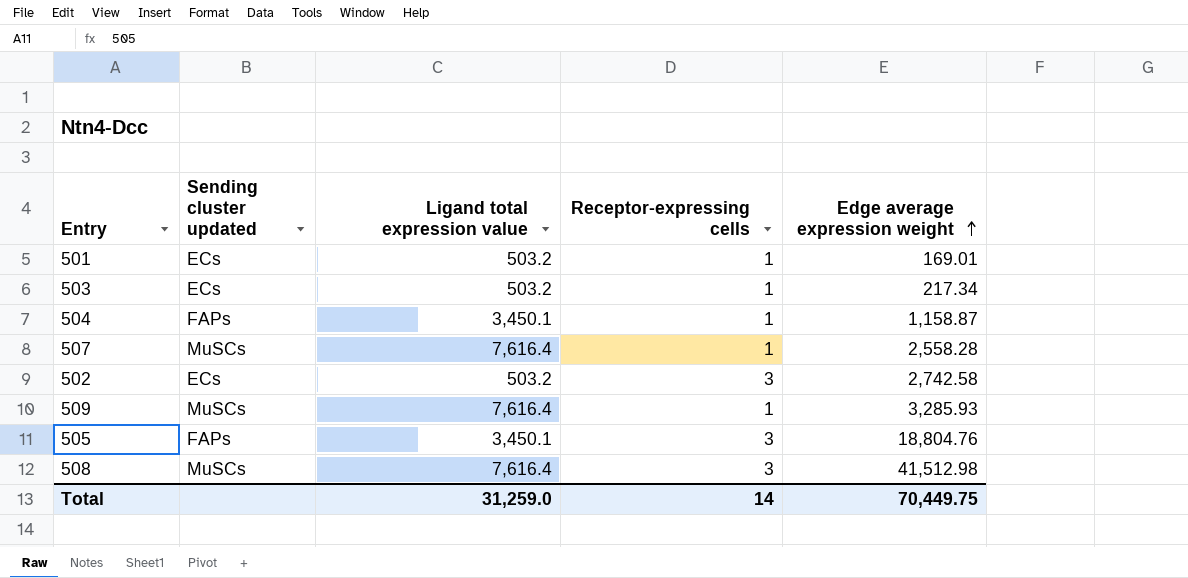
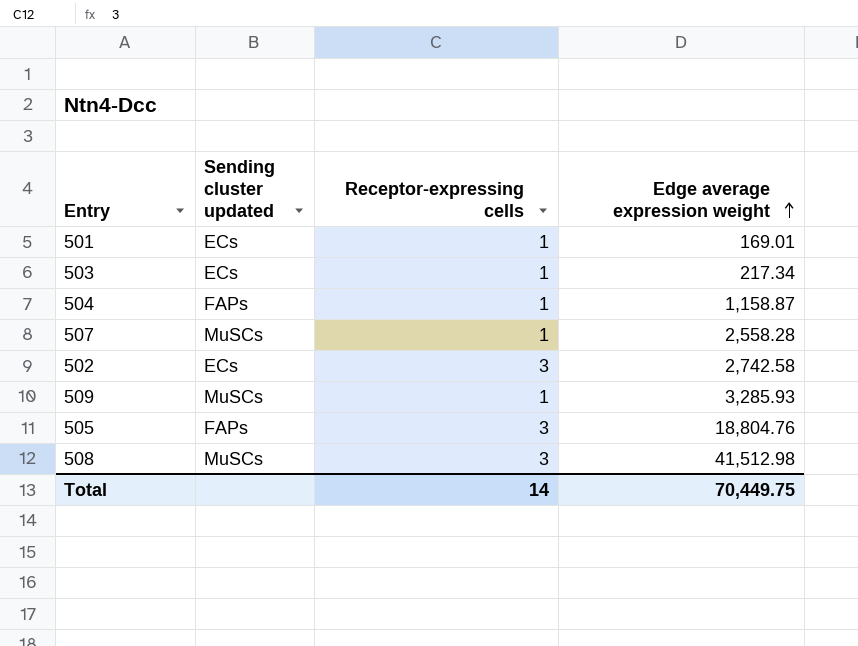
column Ligand total expression value | position: 3 -> none

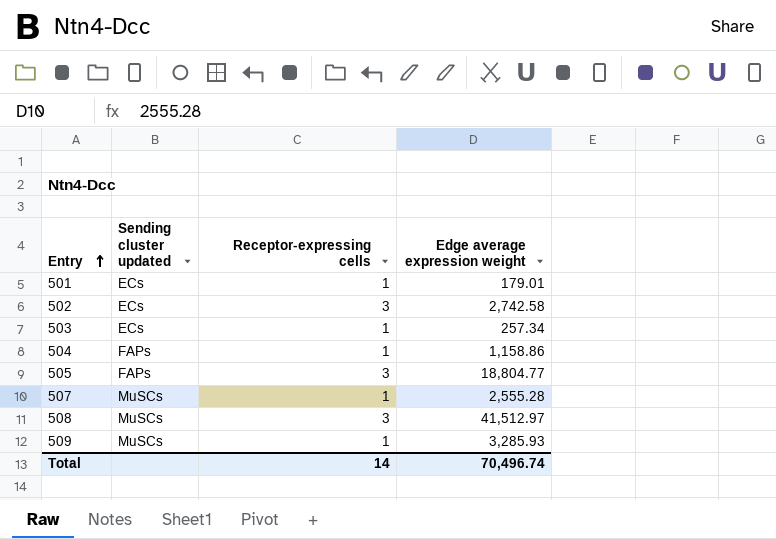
row order: Edge average expression weight ascending -> Entry ascending
501 | Edge average expression weight: 169.01 -> 179.01
503 | Edge average expression weight: 217.34 -> 257.34
504 | Edge average expression weight: 1,158.87 -> 1,158.86
505 | Edge average expression weight: 18,804.76 -> 18,804.77
507 | Edge average expression weight: 2,558.28 -> 2,555.28
508 | Edge average expression weight: 41,512.98 -> 41,512.97
Total | Edge average expression weight: 70,449.75 -> 70,496.74

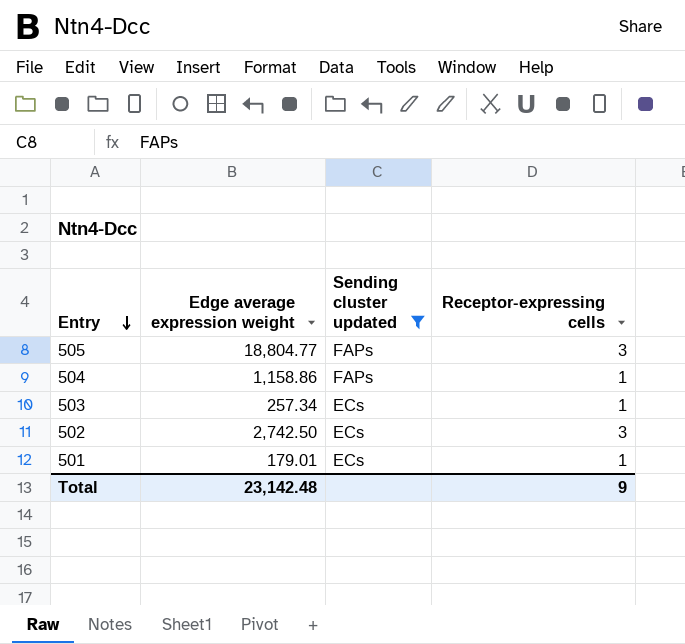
filter: none -> Sending cluster updated != MuSCs
row order: Entry ascending -> Entry descending
column Edge average expression weight | position: 4 -> 2
502 | Edge average expression weight: 2,742.58 -> 2,742.50
Total | Edge average expression weight: 70,496.74 -> 23,142.48
Total | Receptor-expressing cells: 14 -> 9

